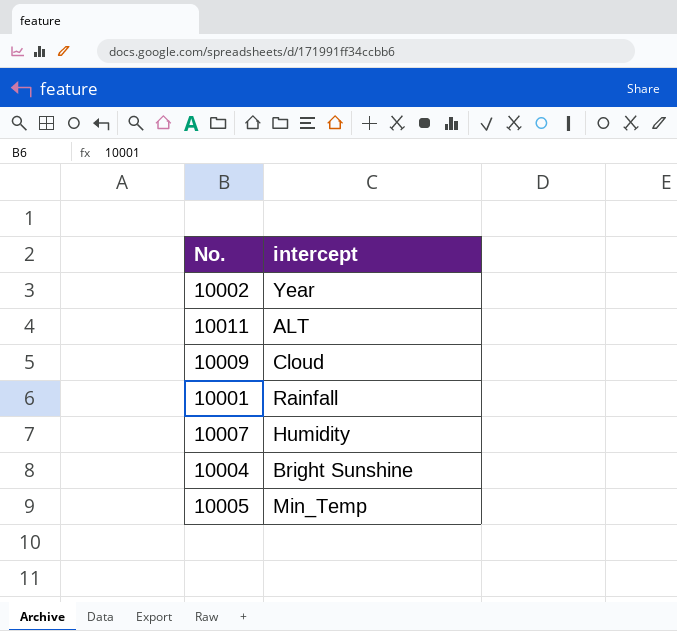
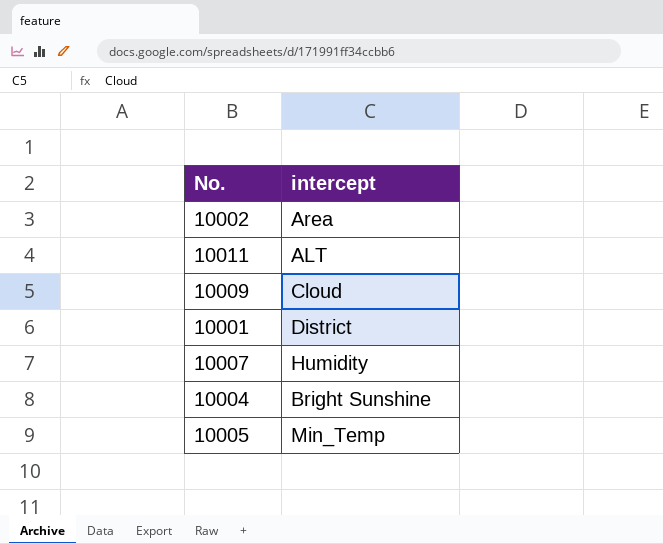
10002 | intercept: Year -> Area
10001 | intercept: Rainfall -> District

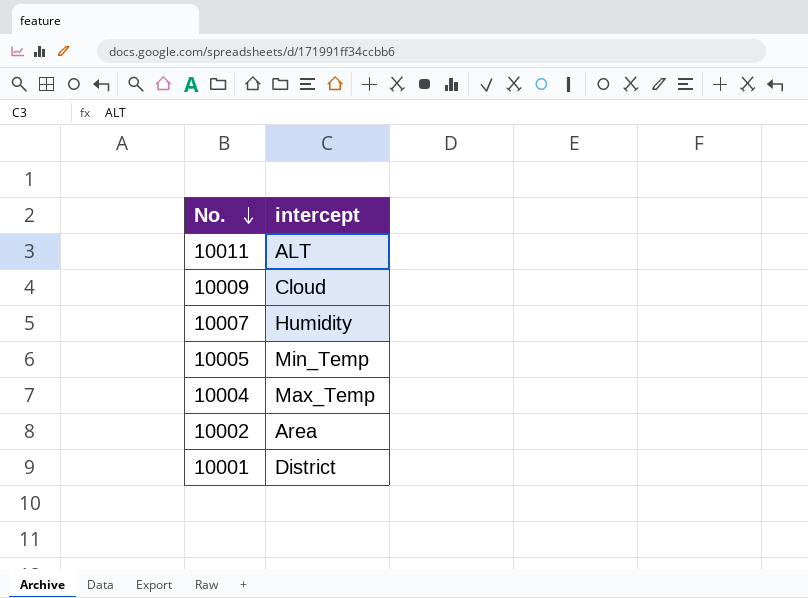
row order: none -> No. descending
10004 | intercept: Bright Sunshine -> Max_Temp

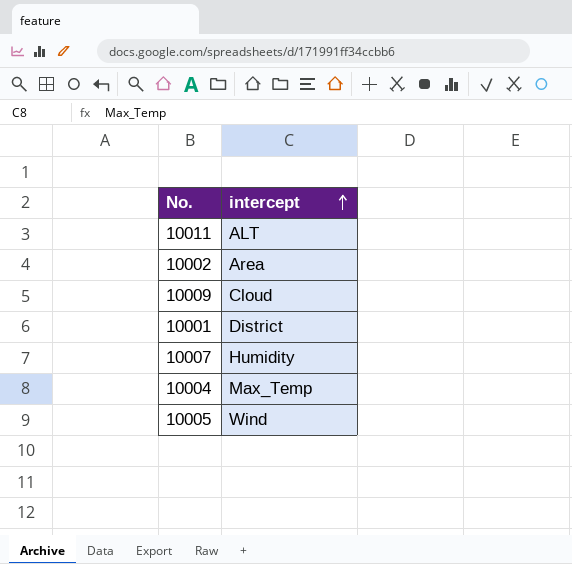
row order: No. descending -> intercept ascending
10005 | intercept: Min_Temp -> Wind

